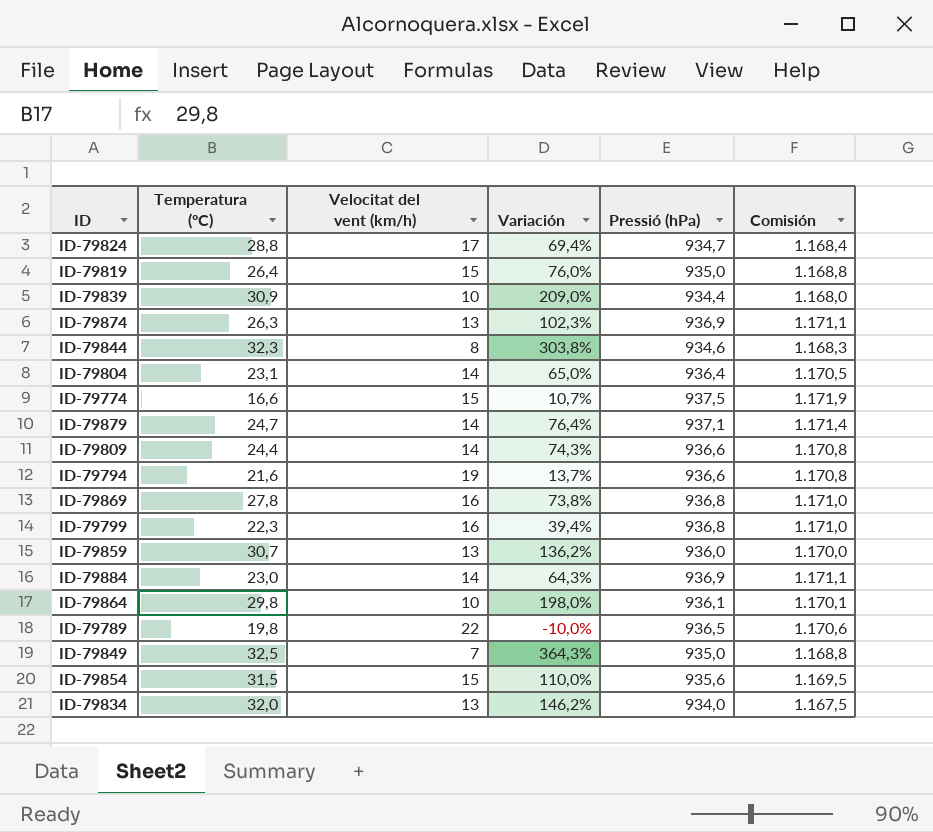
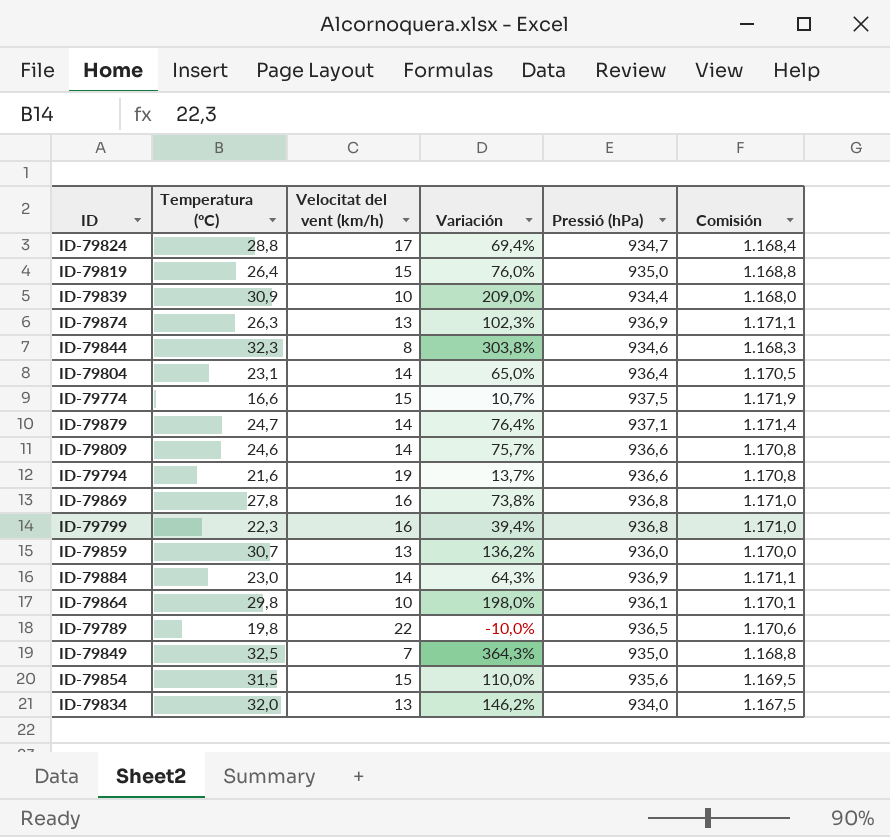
ID-79809 | Temperatura (ºC): 24,4 -> 24,6
ID-79809 | Variación: 74,3% -> 75,7%

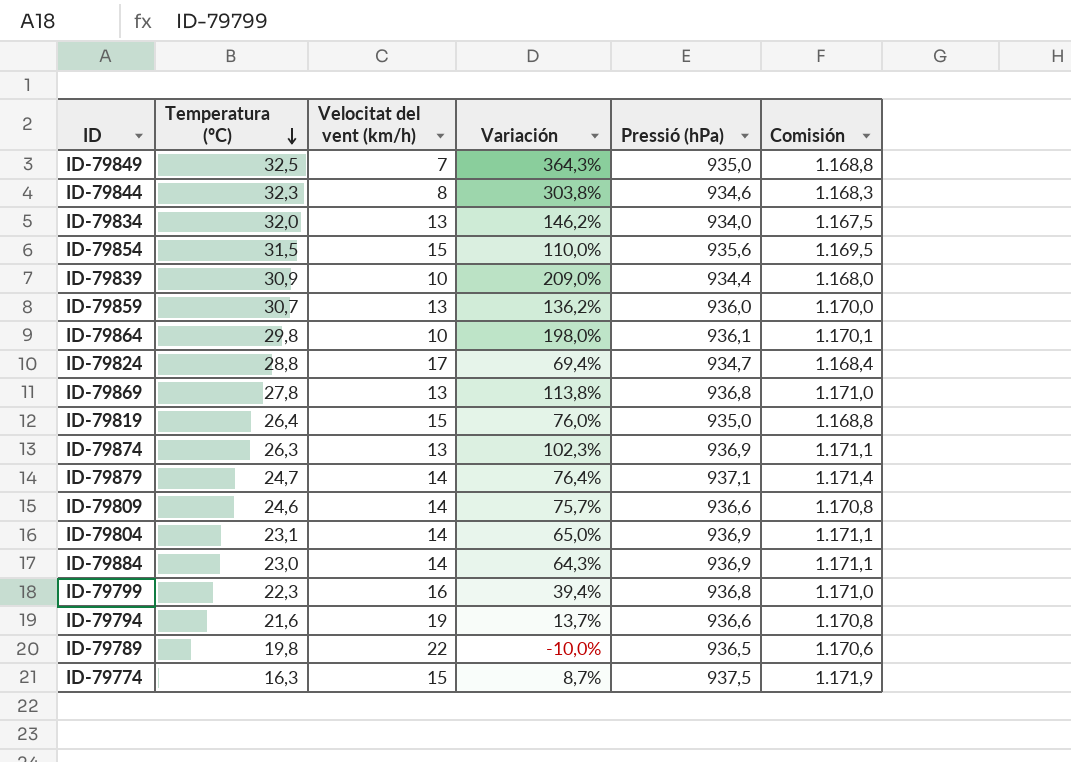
row order: none -> Temperatura (ºC) descending
ID-79869 | Velocitat del vent (km/h): 16 -> 13
ID-79869 | Variación: 73,8% -> 113,8%
ID-79804 | Pressió (hPa): 936,4 -> 936,9
ID-79804 | Comisión: 1.170,5 -> 1.171,1
ID-79774 | Temperatura (ºC): 16,6 -> 16,3
ID-79774 | Variación: 10,7% -> 8,7%

